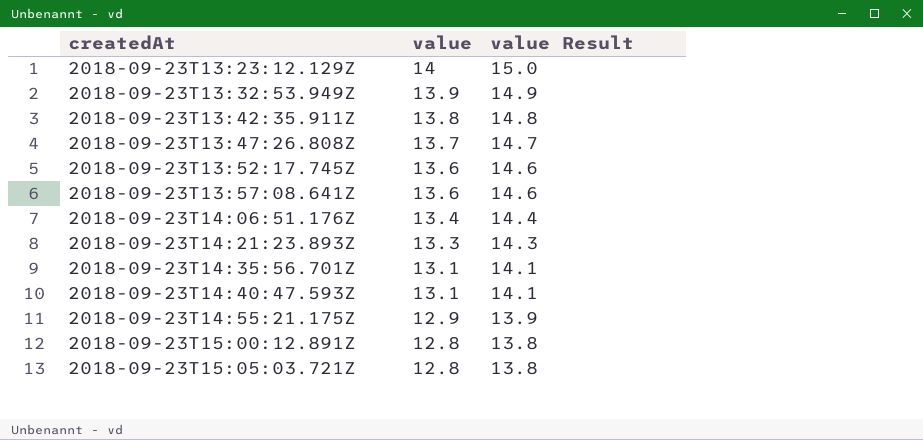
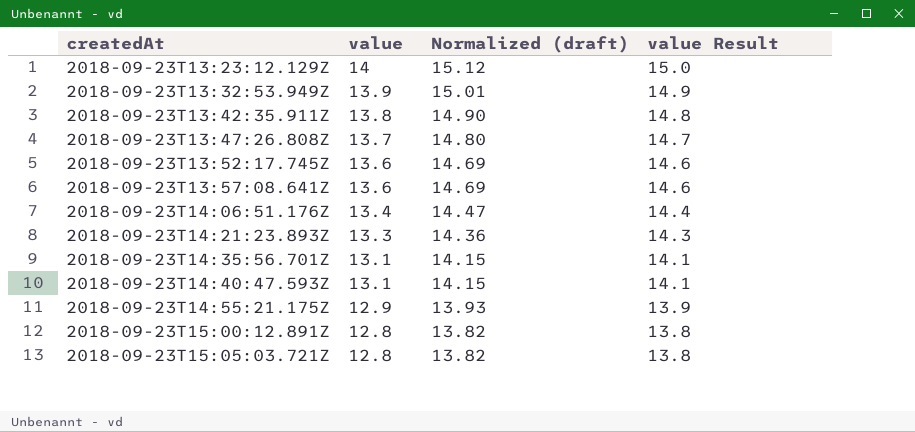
column Normalized (draft) | formula: none -> [value] * 1.08

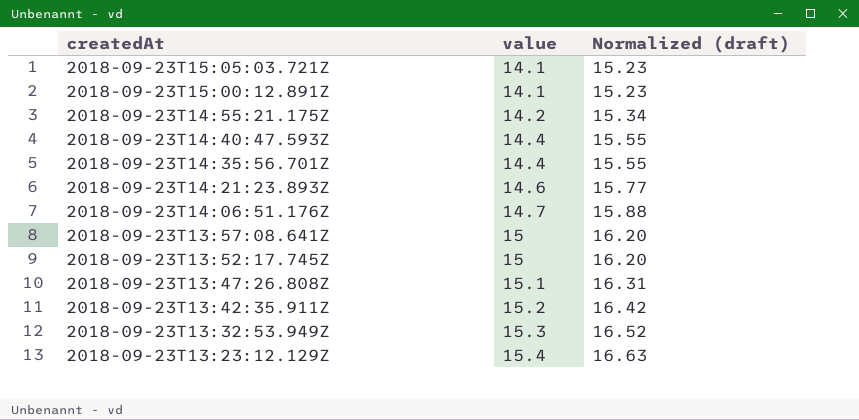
row order: createdAt ascending -> createdAt descending
column value Result | formula: [value] + 1 -> none
2018-09-23T15:05:03.721Z | value: 12.8 -> 14.1
2018-09-23T15:05:03.721Z | Normalized (draft): 13.82 -> 15.23
2018-09-23T15:00:12.891Z | value: 12.8 -> 14.1
2018-09-23T15:00:12.891Z | Normalized (draft): 13.82 -> 15.23
2018-09-23T14:55:21.175Z | value: 12.9 -> 14.2
2018-09-23T14:55:21.175Z | Normalized (draft): 13.93 -> 15.34
2018-09-23T14:40:47.593Z | value: 13.1 -> 14.4
2018-09-23T14:40:47.593Z | Normalized (draft): 14.15 -> 15.55
2018-09-23T14:35:56.701Z | value: 13.1 -> 14.4
2018-09-23T14:35:56.701Z | Normalized (draft): 14.15 -> 15.55
2018-09-23T14:21:23.893Z | value: 13.3 -> 14.6
2018-09-23T14:21:23.893Z | Normalized (draft): 14.36 -> 15.77
2018-09-23T14:06:51.176Z | value: 13.4 -> 14.7
2018-09-23T14:06:51.176Z | Normalized (draft): 14.47 -> 15.88
2018-09-23T13:57:08.641Z | value: 13.6 -> 15
2018-09-23T13:57:08.641Z | Normalized (draft): 14.69 -> 16.20
2018-09-23T13:52:17.745Z | value: 13.6 -> 15
2018-09-23T13:52:17.745Z | Normalized (draft): 14.69 -> 16.20
2018-09-23T13:47:26.808Z | value: 13.7 -> 15.1
2018-09-23T13:47:26.808Z | Normalized (draft): 14.80 -> 16.31
2018-09-23T13:42:35.911Z | value: 13.8 -> 15.2
2018-09-23T13:42:35.911Z | Normalized (draft): 14.90 -> 16.42
2018-09-23T13:32:53.949Z | value: 13.9 -> 15.3
2018-09-23T13:32:53.949Z | Normalized (draft): 15.01 -> 16.52
2018-09-23T13:23:12.129Z | value: 14 -> 15.4
2018-09-23T13:23:12.129Z | Normalized (draft): 15.12 -> 16.63

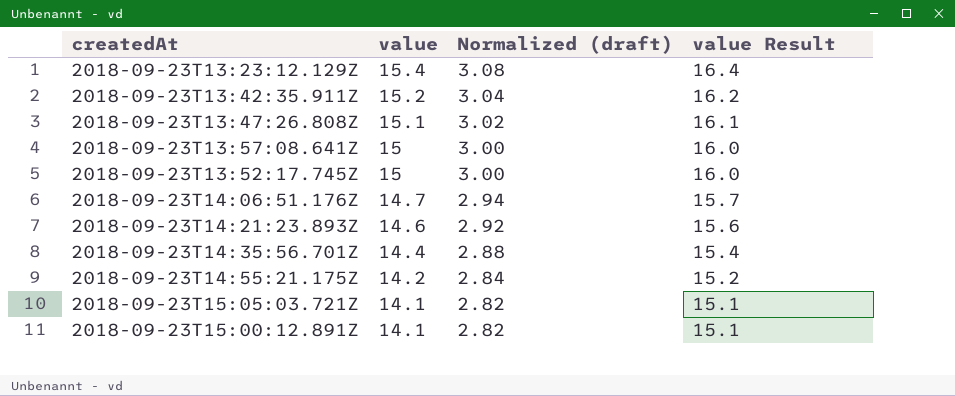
row order: createdAt descending -> value descending
column Normalized (draft) | formula: [value] * 1.08 -> [value] * 0.2
column value Result | formula: none -> [value] + 1
row 2018-09-23T14:40:47.593Z: 14.4 | 15.55 -> none
row 2018-09-23T13:32:53.949Z: 15.3 | 16.52 -> none

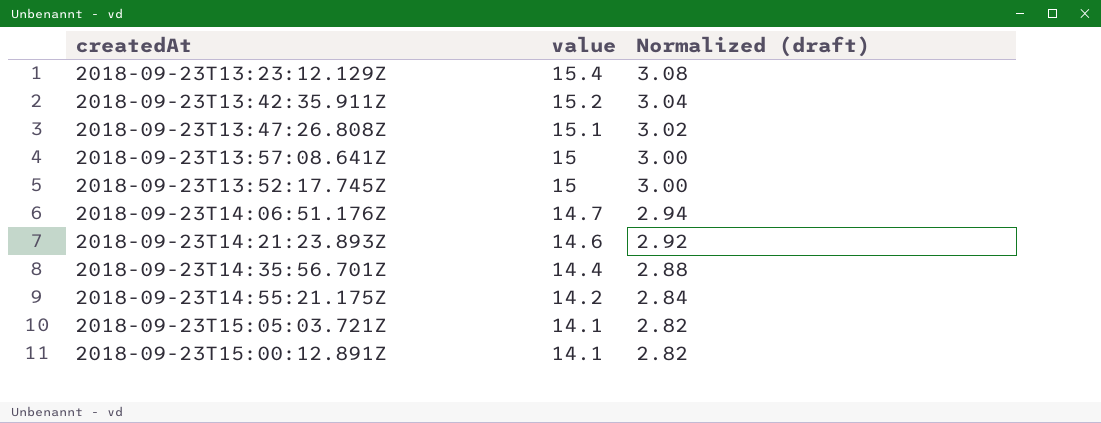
column value Result | formula: [value] + 1 -> none

